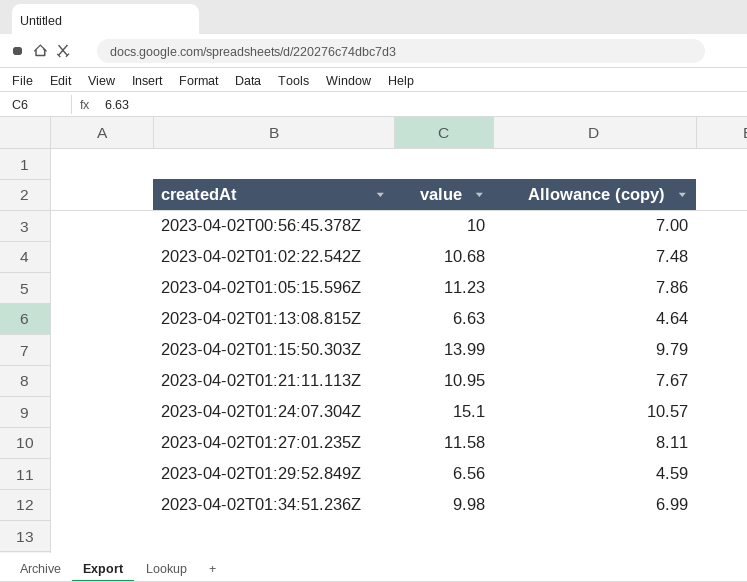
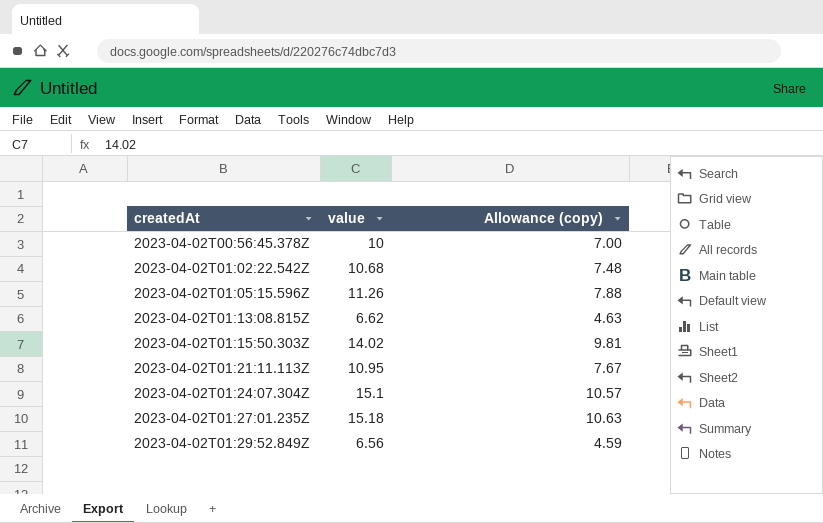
row 2023-04-02T01:34:51.236Z: 9.98 | 6.99 -> none
2023-04-02T01:05:15.596Z | value: 11.23 -> 11.26
2023-04-02T01:05:15.596Z | Allowance (copy): 7.86 -> 7.88
2023-04-02T01:13:08.815Z | value: 6.63 -> 6.62
2023-04-02T01:13:08.815Z | Allowance (copy): 4.64 -> 4.63
2023-04-02T01:15:50.303Z | value: 13.99 -> 14.02
2023-04-02T01:15:50.303Z | Allowance (copy): 9.79 -> 9.81
2023-04-02T01:27:01.235Z | value: 11.58 -> 15.18
2023-04-02T01:27:01.235Z | Allowance (copy): 8.11 -> 10.63

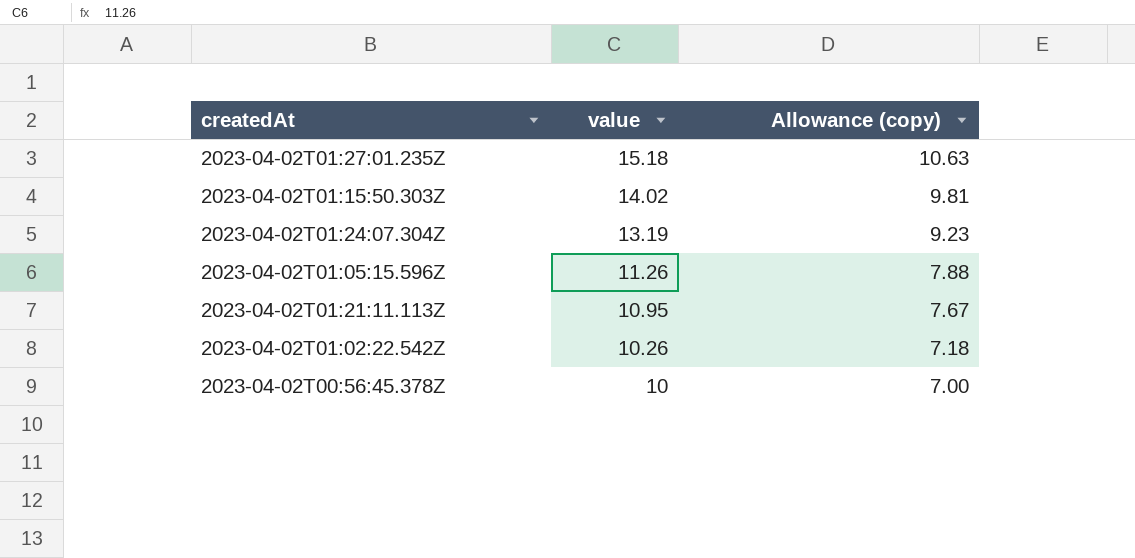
row order: createdAt ascending -> value descending
row 2023-04-02T01:13:08.815Z: 6.62 | 4.63 -> none
row 2023-04-02T01:29:52.849Z: 6.56 | 4.59 -> none
2023-04-02T01:24:07.304Z | value: 15.1 -> 13.19
2023-04-02T01:24:07.304Z | Allowance (copy): 10.57 -> 9.23
2023-04-02T01:02:22.542Z | value: 10.68 -> 10.26
2023-04-02T01:02:22.542Z | Allowance (copy): 7.48 -> 7.18

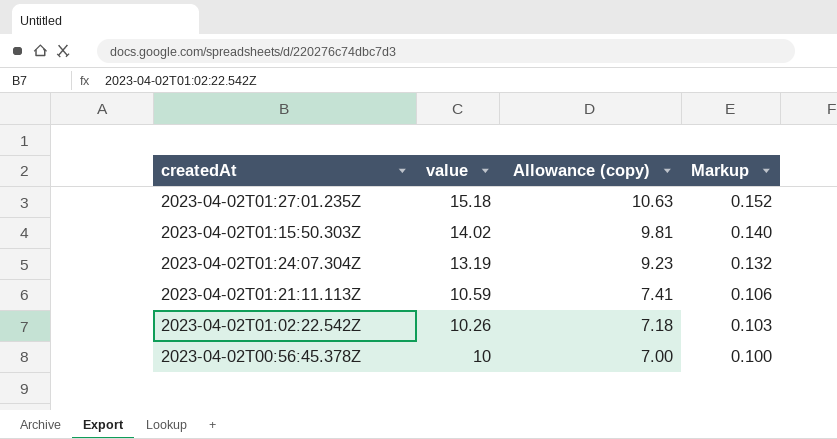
column Markup | formula: none -> [value] * 0.01
row 2023-04-02T01:05:15.596Z: 11.26 | 7.88 -> none
2023-04-02T01:21:11.113Z | value: 10.95 -> 10.59
2023-04-02T01:21:11.113Z | Allowance (copy): 7.67 -> 7.41

